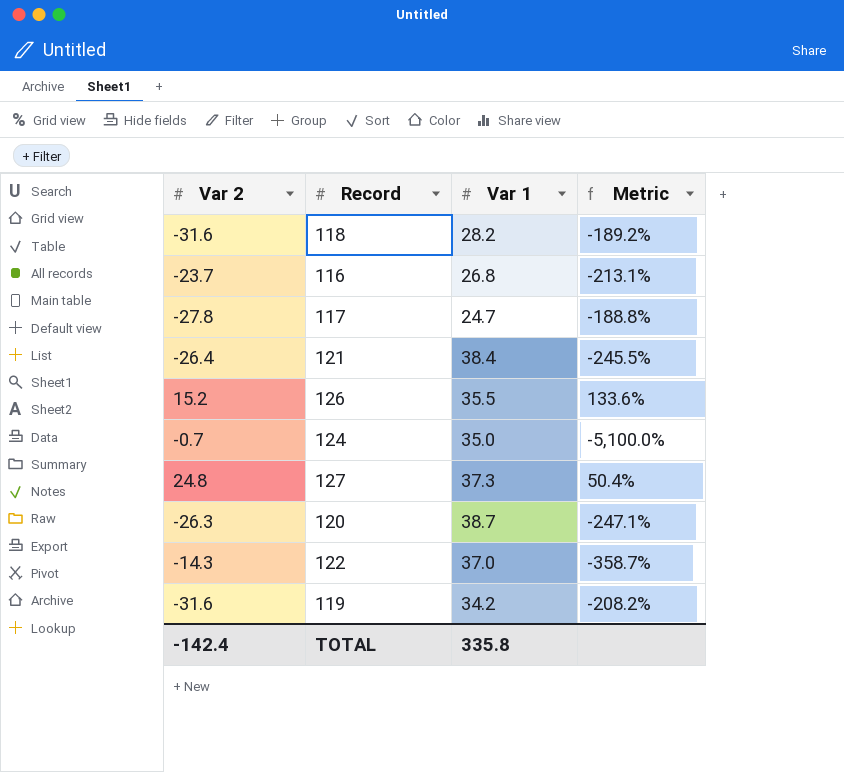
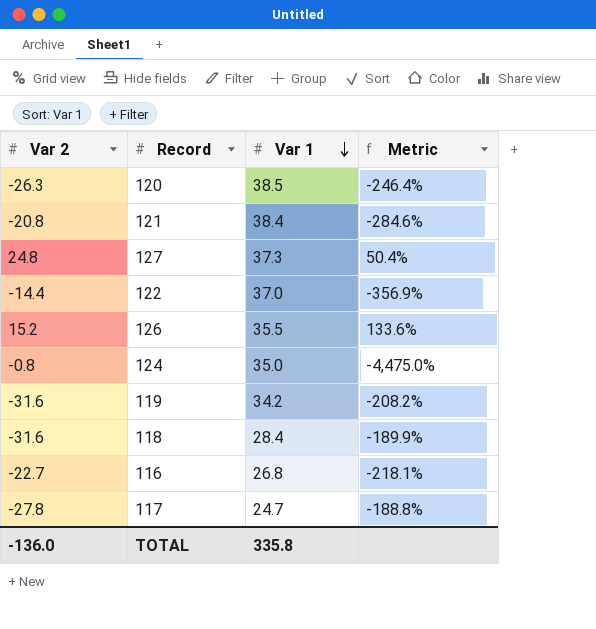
row order: none -> Var 1 descending
120 | Var 1: 38.7 -> 38.5
120 | Metric: -247.1% -> -246.4%
121 | Var 2: -26.4 -> -20.8
121 | Metric: -245.5% -> -284.6%
122 | Var 2: -14.3 -> -14.4
122 | Metric: -358.7% -> -356.9%
124 | Var 2: -0.7 -> -0.8
124 | Metric: -5,100.0% -> -4,475.0%
118 | Var 1: 28.2 -> 28.4
118 | Metric: -189.2% -> -189.9%
116 | Var 2: -23.7 -> -22.7
116 | Metric: -213.1% -> -218.1%
TOTAL | Var 2: -142.4 -> -136.0

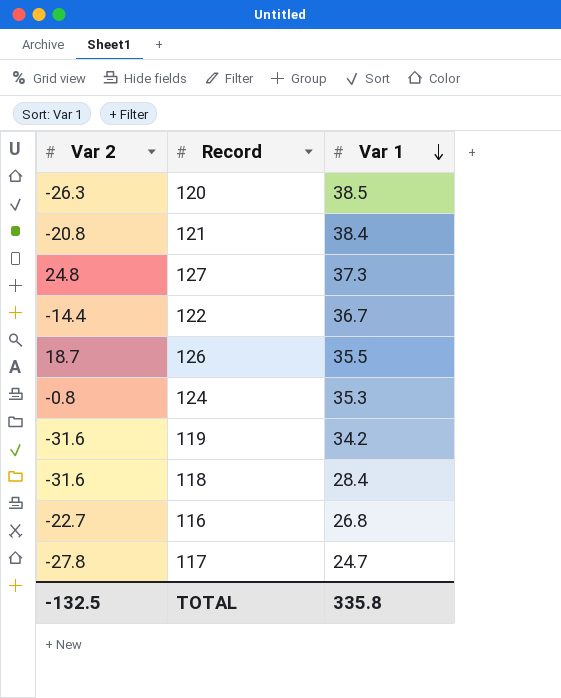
column Metric | formula: ([Var 1] - [Var 2]) / [Var 2] -> none
122 | Var 1: 37.0 -> 36.7
126 | Var 2: 15.2 -> 18.7
124 | Var 1: 35.0 -> 35.3
TOTAL | Var 2: -136.0 -> -132.5

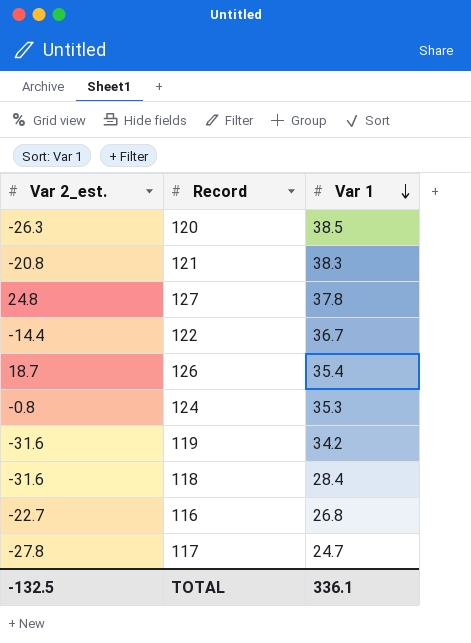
column name: Var 2 -> Var 2_est.
121 | Var 1: 38.4 -> 38.3
127 | Var 1: 37.3 -> 37.8
126 | Var 1: 35.5 -> 35.4
TOTAL | Var 1: 335.8 -> 336.1

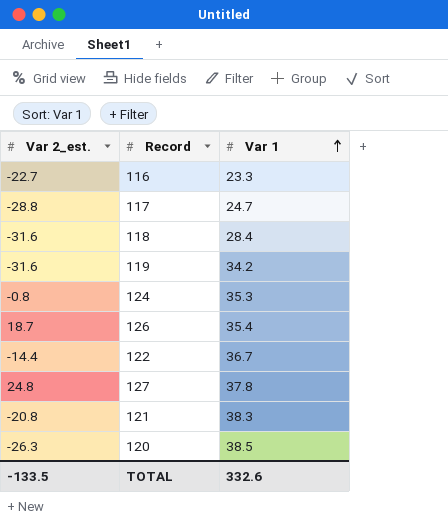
row order: Var 1 descending -> Var 1 ascending
116 | Var 1: 26.8 -> 23.3
117 | Var 2_est.: -27.8 -> -28.8
TOTAL | Var 2_est.: -132.5 -> -133.5
TOTAL | Var 1: 336.1 -> 332.6

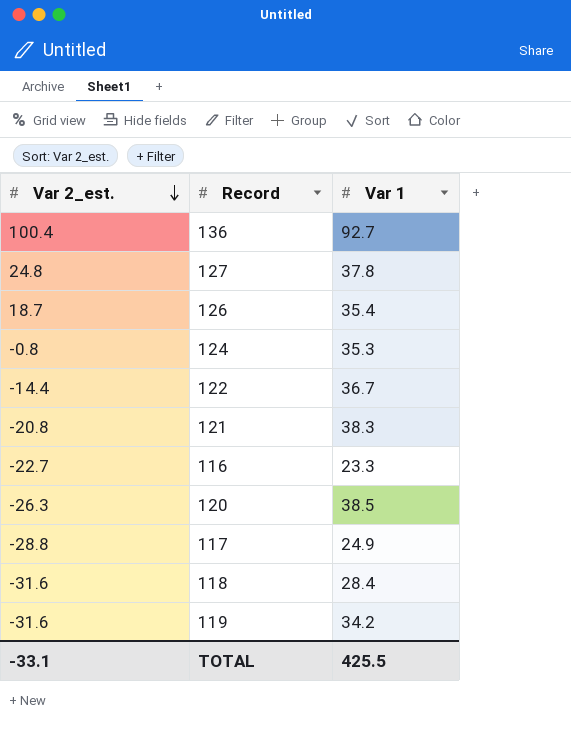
row order: Var 1 ascending -> Var 2_est. descending
row 136: none -> 100.4 | 92.7
117 | Var 1: 24.7 -> 24.9
TOTAL | Var 2_est.: -133.5 -> -33.1
TOTAL | Var 1: 332.6 -> 425.5

